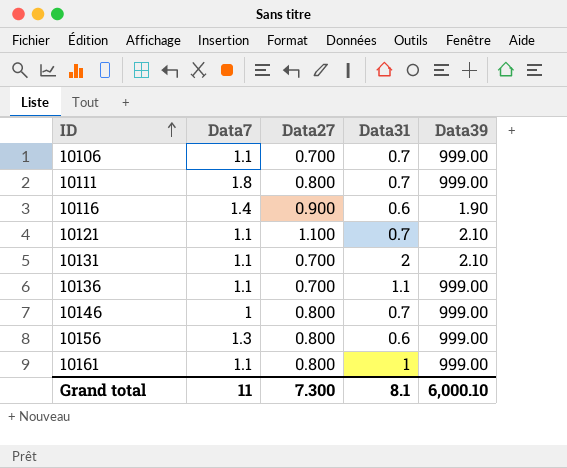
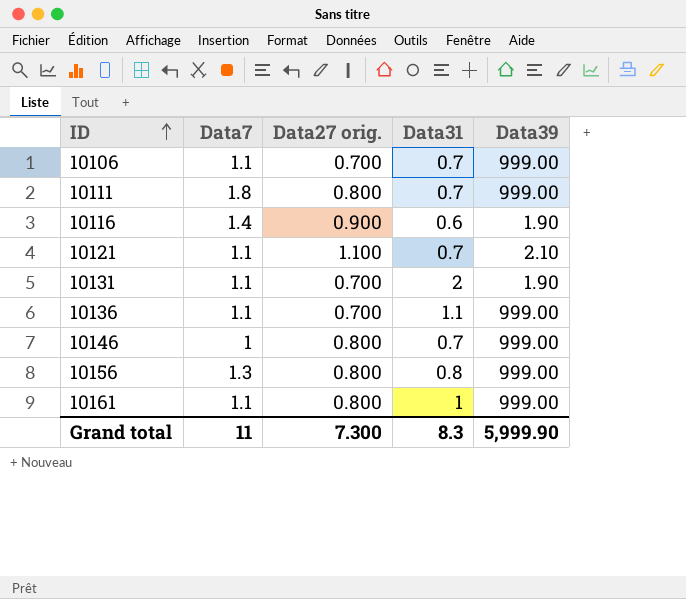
column name: Data27 -> Data27 orig.
10131 | Data39: 2.10 -> 1.90
10156 | Data31: 0.6 -> 0.8
Grand total | Data31: 8.1 -> 8.3
Grand total | Data39: 6,000.10 -> 5,999.90

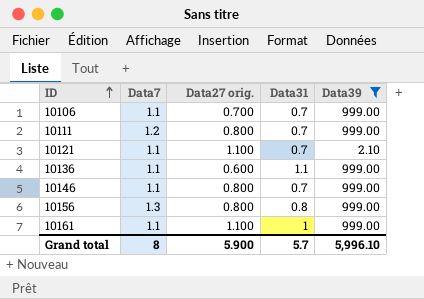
filter: none -> Data39 != 1.90
10111 | Data7: 1.8 -> 1.2
10136 | Data27 orig.: 0.700 -> 0.600
10146 | Data7: 1 -> 1.1
10161 | Data27 orig.: 0.800 -> 1.100
Grand total | Data7: 11 -> 8
Grand total | Data27 orig.: 7.300 -> 5.900
Grand total | Data31: 8.3 -> 5.7
Grand total | Data39: 5,999.90 -> 5,996.10

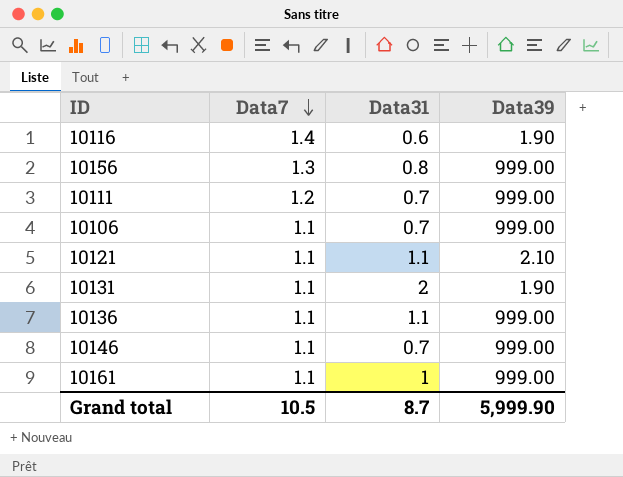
filter: Data39 != 1.90 -> none
row order: ID ascending -> Data7 descending
column Data27 orig. | position: 3 -> none
10121 | Data31: 0.7 -> 1.1
Grand total | Data7: 8 -> 10.5
Grand total | Data31: 5.7 -> 8.7
Grand total | Data39: 5,996.10 -> 5,999.90

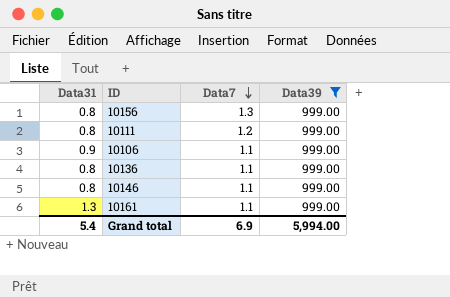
filter: none -> Data39 = 999.00
column Data31 | position: 3 -> 1
10111 | Data31: 0.7 -> 0.8
10106 | Data31: 0.7 -> 0.9
10136 | Data31: 1.1 -> 0.8
10146 | Data31: 0.7 -> 0.8
10161 | Data31: 1 -> 1.3
Grand total | Data31: 8.7 -> 5.4
Grand total | Data7: 10.5 -> 6.9
Grand total | Data39: 5,999.90 -> 5,994.00

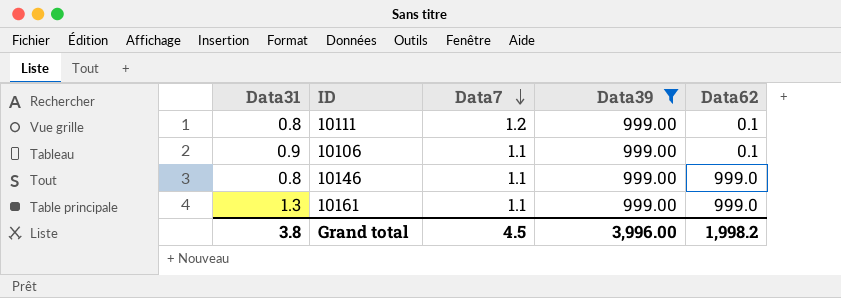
column Data62 | position: none -> 5
row 10156: 0.8 | 1.3 | 999.00 -> none
row 10136: 0.8 | 1.1 | 999.00 -> none
Grand total | Data31: 5.4 -> 3.8
Grand total | Data7: 6.9 -> 4.5
Grand total | Data39: 5,994.00 -> 3,996.00

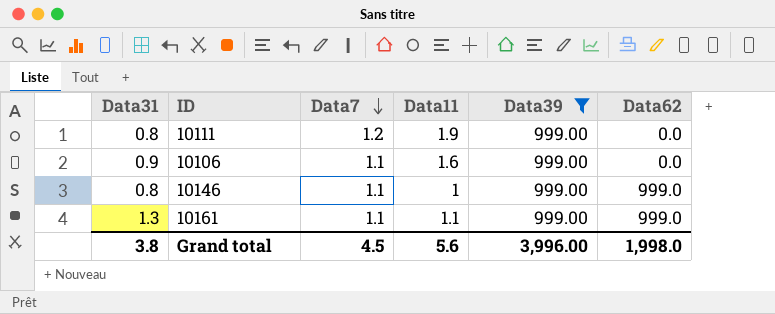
column Data11 | position: none -> 4
10111 | Data62: 0.1 -> 0.0
10106 | Data62: 0.1 -> 0.0
Grand total | Data62: 1,998.2 -> 1,998.0

